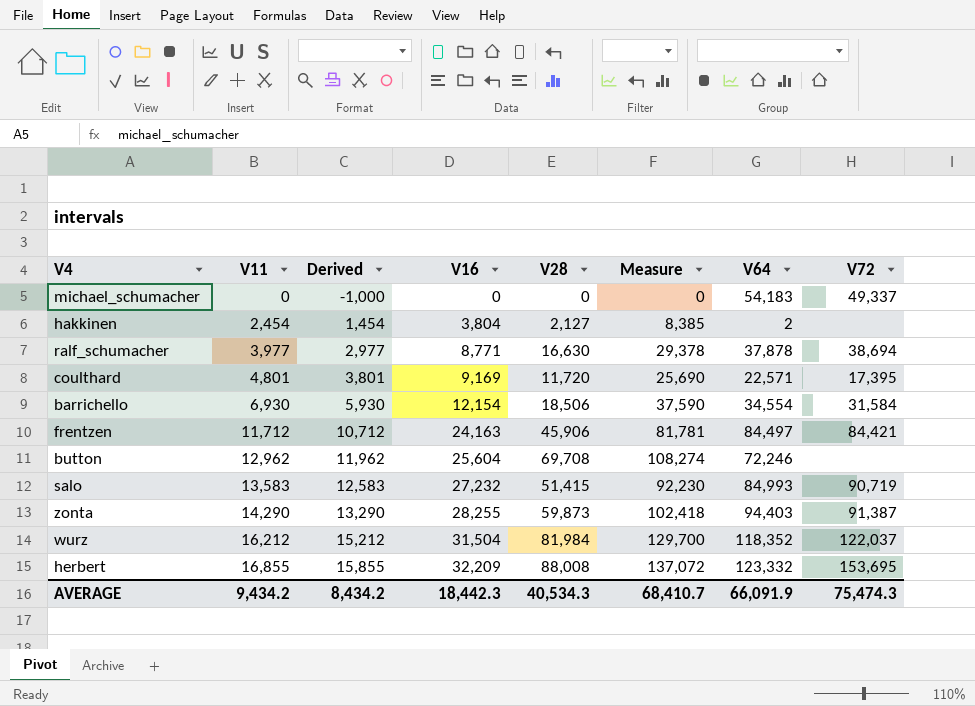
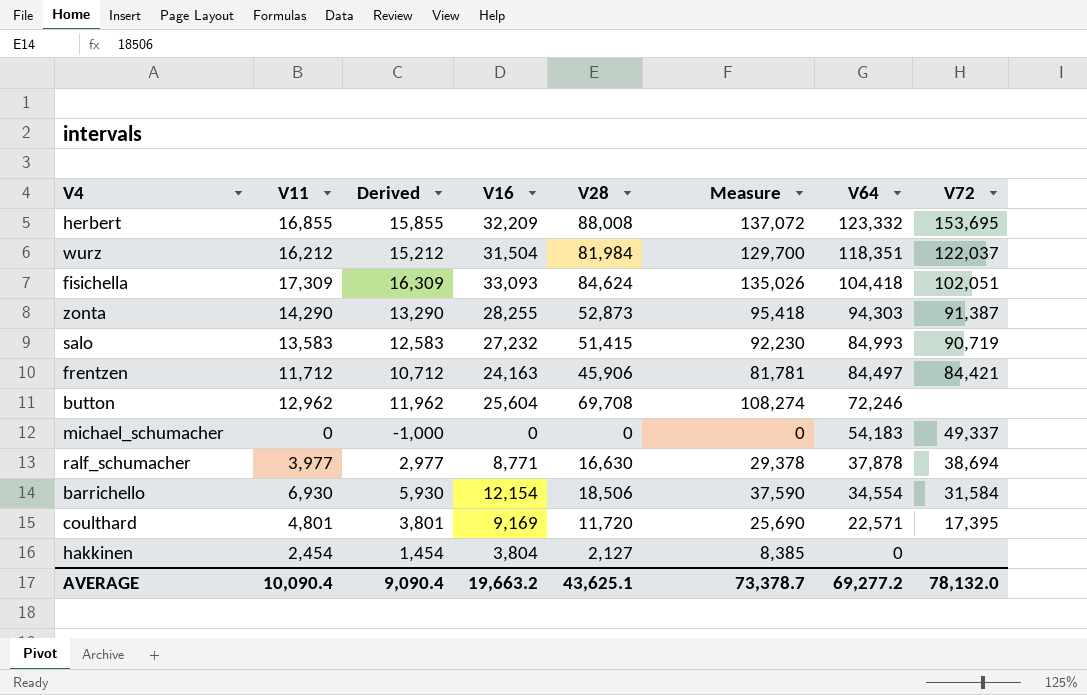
row order: V11 ascending -> V64 descending
wurz | V64: 118,352 -> 118,351
row fisichella: none -> 17,309 | 16,309 | 33,093 | 84,624 | 135,026 | 104,418 | 102,051
zonta | V28: 59,873 -> 52,873
zonta | Measure: 102,418 -> 95,418
zonta | V64: 94,403 -> 94,303
hakkinen | V64: 2 -> 0
AVERAGE | V11: 9,434.2 -> 10,090.4
AVERAGE | Derived: 8,434.2 -> 9,090.4
AVERAGE | V16: 18,442.3 -> 19,663.2
AVERAGE | V28: 40,534.3 -> 43,625.1
AVERAGE | Measure: 68,410.7 -> 73,378.7
AVERAGE | V64: 66,091.9 -> 69,277.2
AVERAGE | V72: 75,474.3 -> 78,132.0

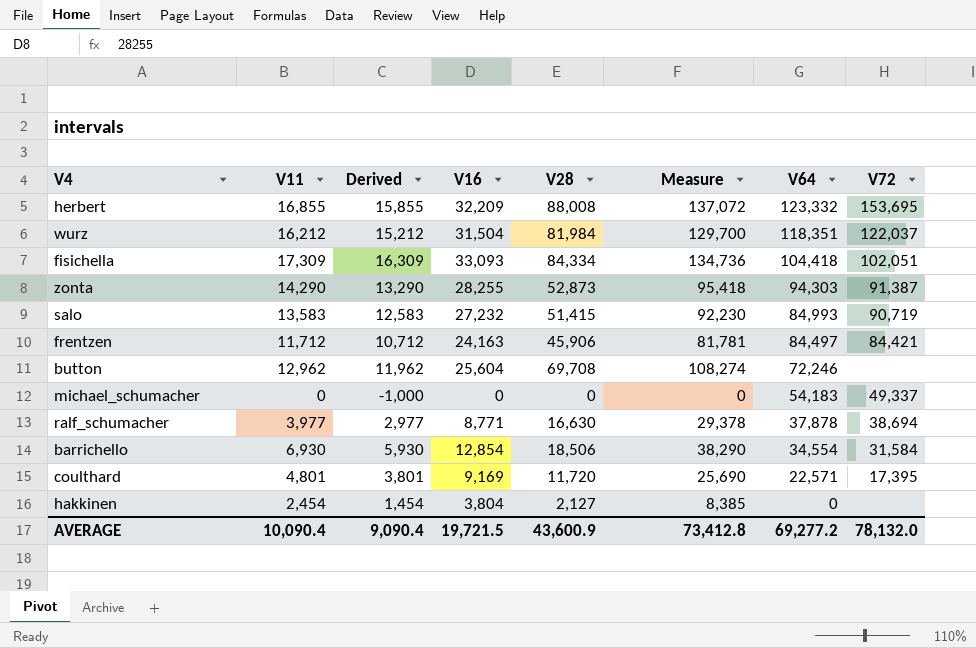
fisichella | V28: 84,624 -> 84,334
fisichella | Measure: 135,026 -> 134,736
barrichello | V16: 12,154 -> 12,854
barrichello | Measure: 37,590 -> 38,290
AVERAGE | V16: 19,663.2 -> 19,721.5
AVERAGE | V28: 43,625.1 -> 43,600.9
AVERAGE | Measure: 73,378.7 -> 73,412.8

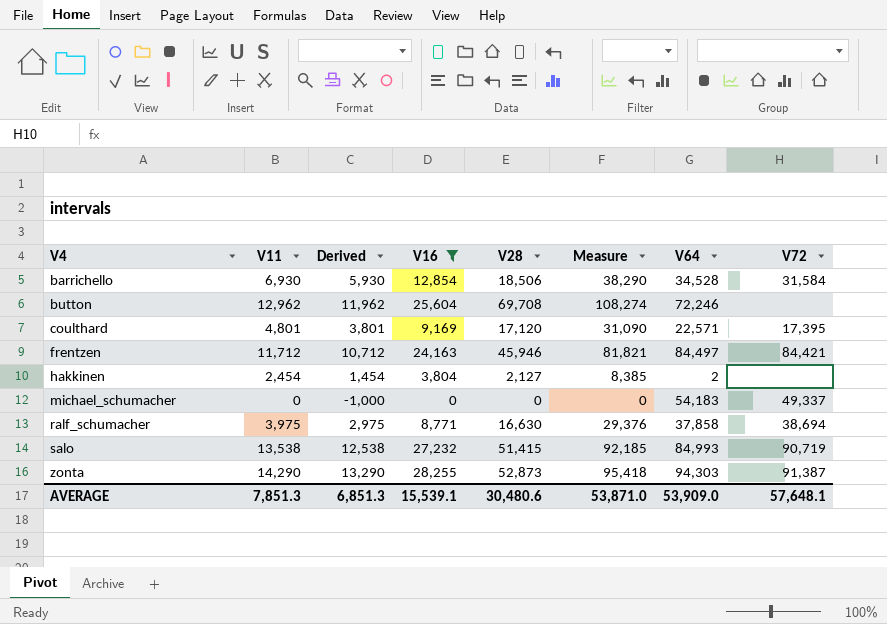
filter: none -> V16 <= 28,255
row order: V64 descending -> V4 ascending
barrichello | V64: 34,554 -> 34,528
coulthard | V28: 11,720 -> 17,120
coulthard | Measure: 25,690 -> 31,090
frentzen | V28: 45,906 -> 45,946
frentzen | Measure: 81,781 -> 81,821
hakkinen | V64: 0 -> 2
ralf_schumacher | V11: 3,977 -> 3,975
ralf_schumacher | Derived: 2,977 -> 2,975
ralf_schumacher | Measure: 29,378 -> 29,376
ralf_schumacher | V64: 37,878 -> 37,858
salo | V11: 13,583 -> 13,538
salo | Derived: 12,583 -> 12,538
salo | Measure: 92,230 -> 92,185
AVERAGE | V11: 10,090.4 -> 7,851.3
AVERAGE | Derived: 9,090.4 -> 6,851.3
AVERAGE | V16: 19,721.5 -> 15,539.1
AVERAGE | V28: 43,600.9 -> 30,480.6
AVERAGE | Measure: 73,412.8 -> 53,871.0
AVERAGE | V64: 69,277.2 -> 53,909.0
AVERAGE | V72: 78,132.0 -> 57,648.1

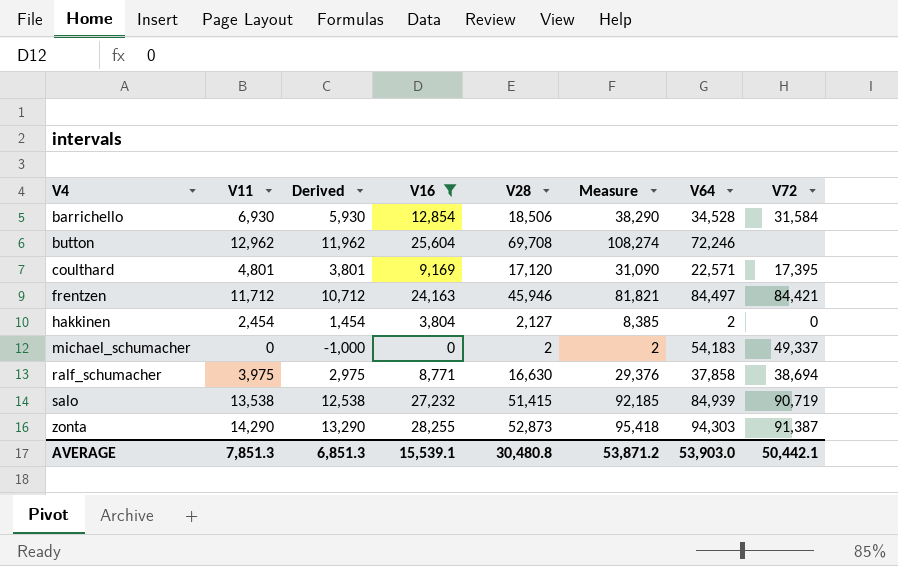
hakkinen | V72: none -> 0
michael_schumacher | V28: 0 -> 2
michael_schumacher | Measure: 0 -> 2
salo | V64: 84,993 -> 84,939
AVERAGE | V28: 30,480.6 -> 30,480.8
AVERAGE | Measure: 53,871.0 -> 53,871.2
AVERAGE | V64: 53,909.0 -> 53,903.0
AVERAGE | V72: 57,648.1 -> 50,442.1

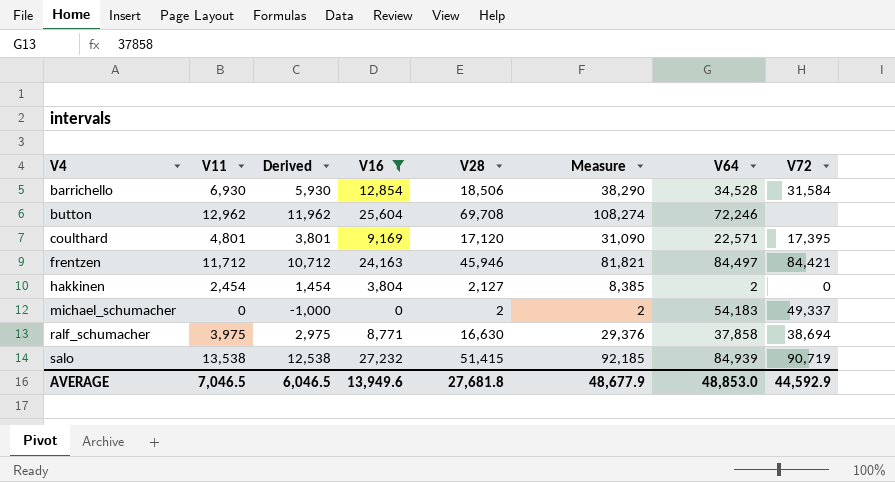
row zonta: 14,290 | 13,290 | 28,255 | 52,873 | 95,418 | 94,303 | 91,387 -> none
AVERAGE | V11: 7,851.3 -> 7,046.5
AVERAGE | Derived: 6,851.3 -> 6,046.5
AVERAGE | V16: 15,539.1 -> 13,949.6
AVERAGE | V28: 30,480.8 -> 27,681.8
AVERAGE | Measure: 53,871.2 -> 48,677.9
AVERAGE | V64: 53,903.0 -> 48,853.0
AVERAGE | V72: 50,442.1 -> 44,592.9

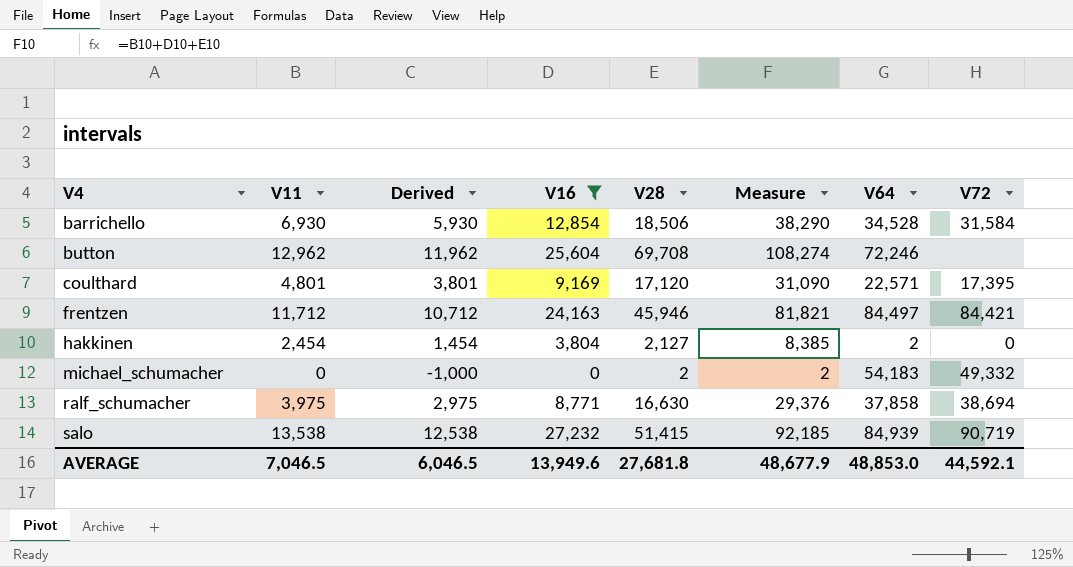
michael_schumacher | V72: 49,337 -> 49,332
AVERAGE | V72: 44,592.9 -> 44,592.1

